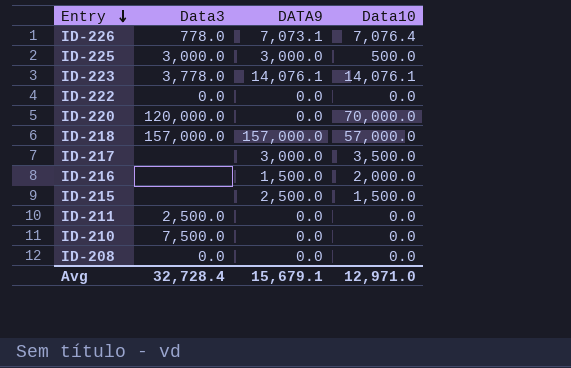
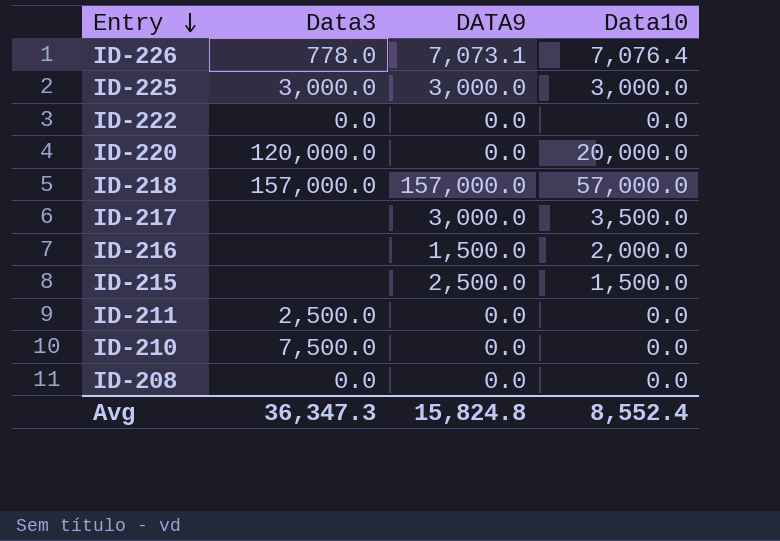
row ID-223: 3,778.0 | 14,076.1 | 14,076.1 -> none
ID-225 | Data10: 500.0 -> 3,000.0
ID-220 | Data10: 70,000.0 -> 20,000.0
Avg | Data3: 32,728.4 -> 36,347.3
Avg | DATA9: 15,679.1 -> 15,824.8
Avg | Data10: 12,971.0 -> 8,552.4

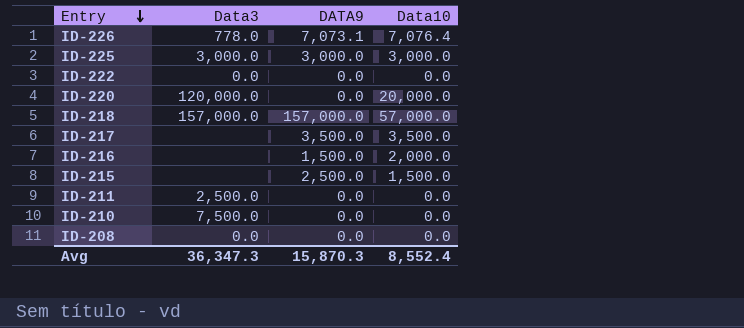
ID-217 | DATA9: 3,000.0 -> 3,500.0
Avg | DATA9: 15,824.8 -> 15,870.3

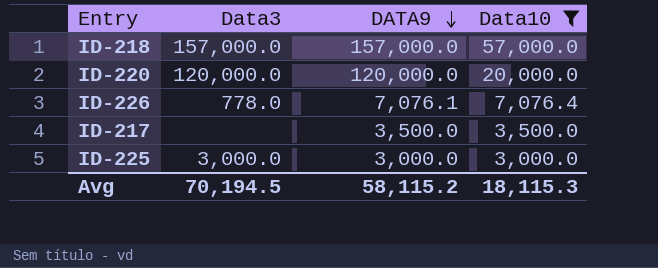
filter: none -> Data10 >= 3,000.0
row order: Entry descending -> DATA9 descending
ID-220 | DATA9: 0.0 -> 120,000.0
ID-226 | DATA9: 7,073.1 -> 7,076.1
Avg | Data3: 36,347.3 -> 70,194.5
Avg | DATA9: 15,870.3 -> 58,115.2
Avg | Data10: 8,552.4 -> 18,115.3

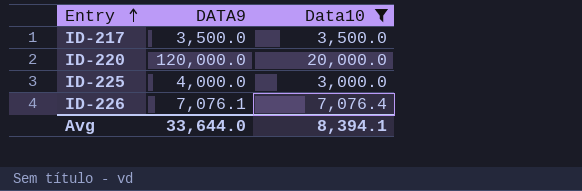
row order: DATA9 descending -> Entry ascending
column Data3 | position: 2 -> none
row ID-218: 157,000.0 | 157,000.0 | 57,000.0 -> none
ID-225 | DATA9: 3,000.0 -> 4,000.0
Avg | DATA9: 58,115.2 -> 33,644.0
Avg | Data10: 18,115.3 -> 8,394.1

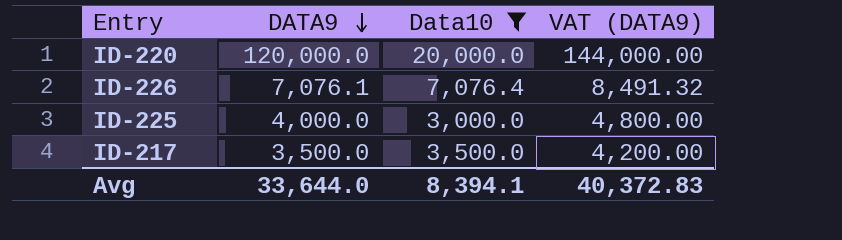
row order: Entry ascending -> DATA9 descending
column VAT (DATA9) | formula: none -> [DATA9] * 1.2

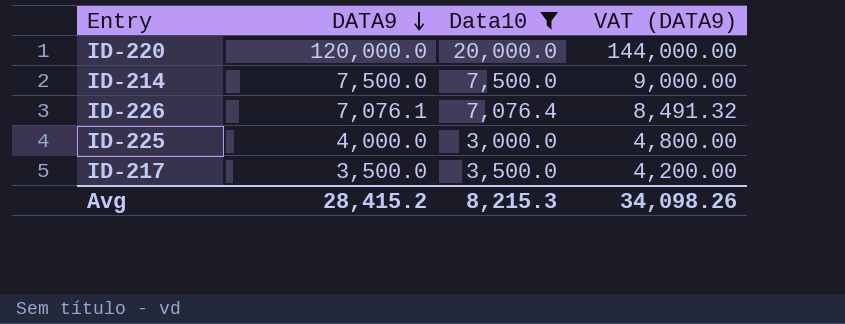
row ID-214: none -> 7,500.0 | 7,500.0 | 9,000.00
Avg | DATA9: 33,644.0 -> 28,415.2
Avg | Data10: 8,394.1 -> 8,215.3
Avg | VAT (DATA9): 40,372.83 -> 34,098.26

